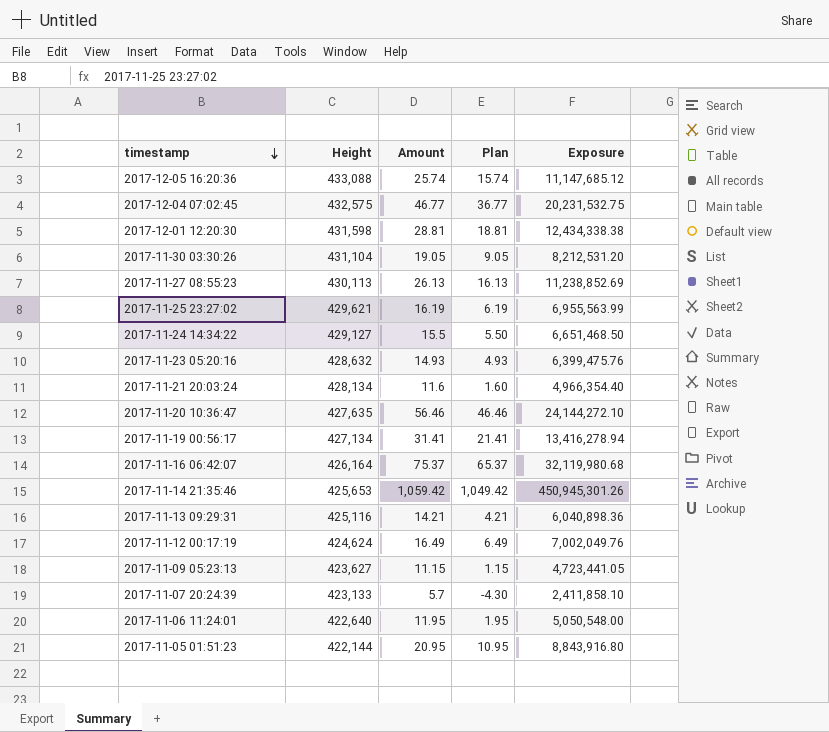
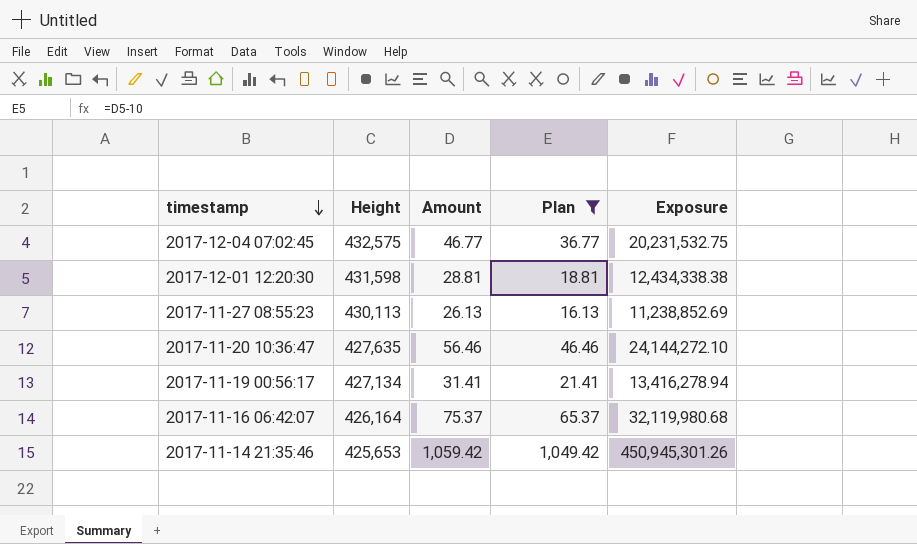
filter: none -> Plan >= 16.13

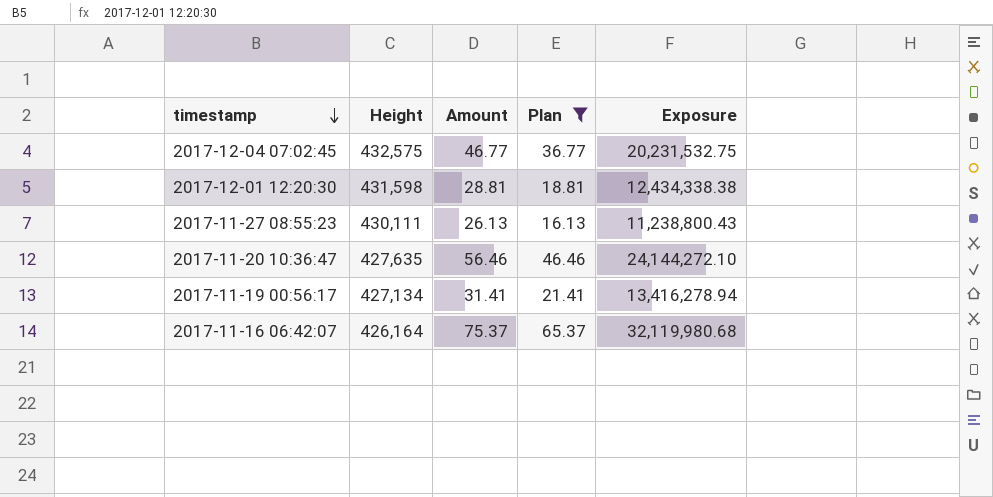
row 2017-11-14 21:35:46: 425,653 | 1,059.42 | 1,049.42 | 450,945,301.26 -> none
2017-11-27 08:55:23 | Height: 430,113 -> 430,111
2017-11-27 08:55:23 | Exposure: 11,238,852.69 -> 11,238,800.43

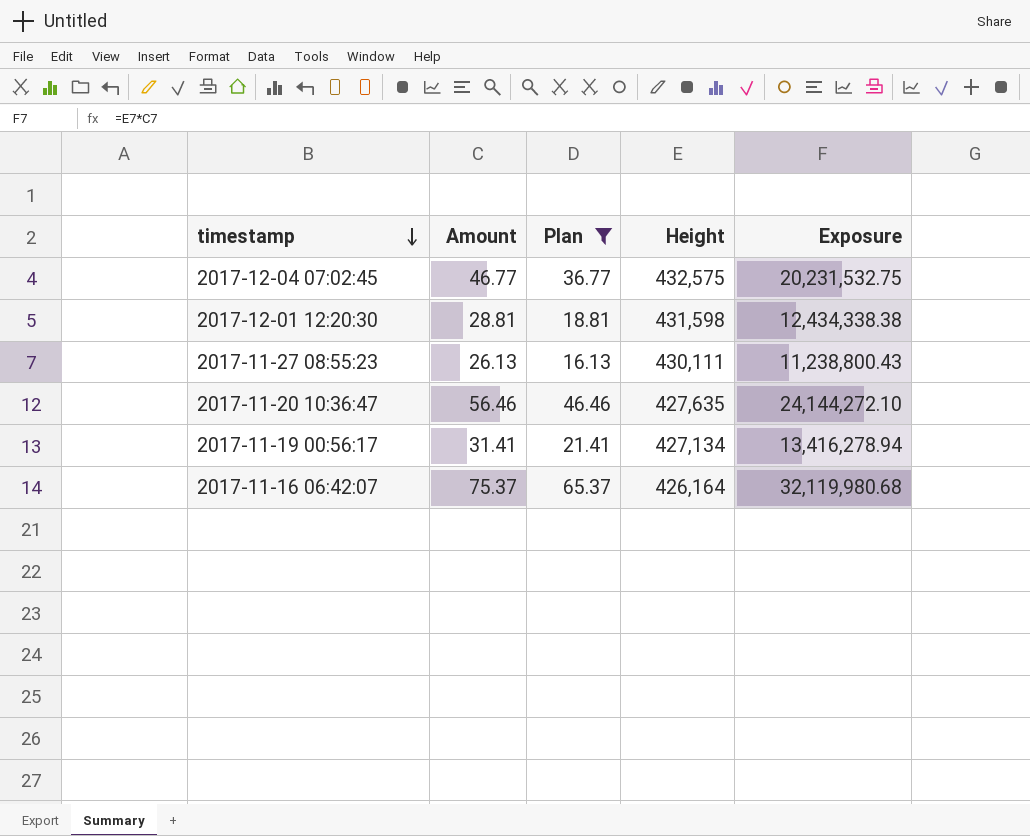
column Height | position: 2 -> 4

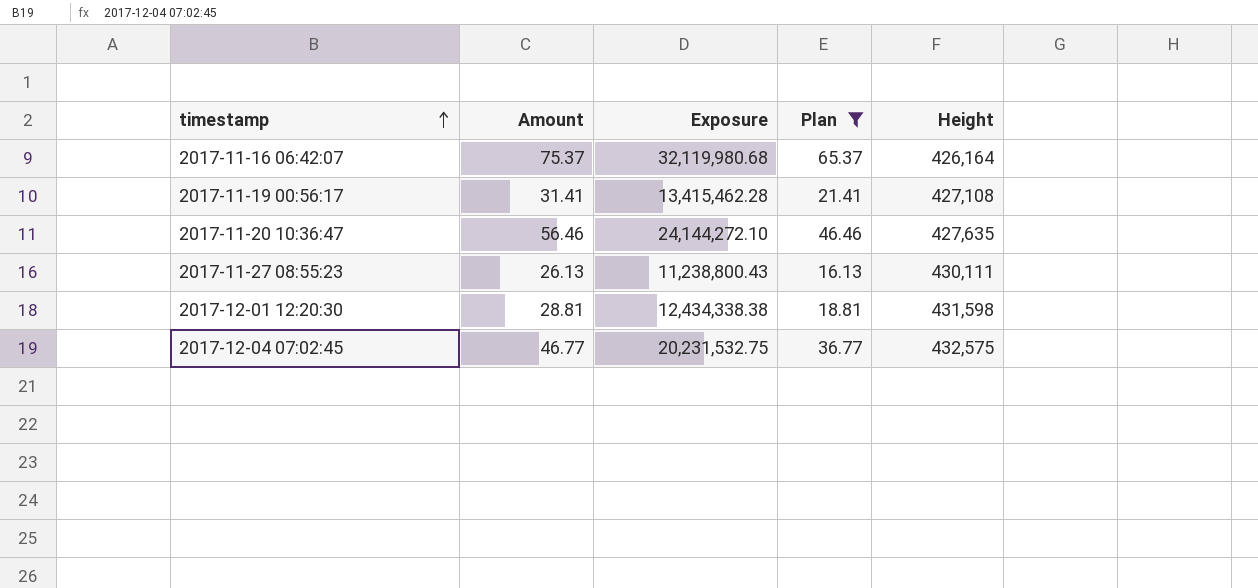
row order: timestamp descending -> timestamp ascending
column Exposure | position: 5 -> 3
2017-11-19 00:56:17 | Exposure: 13,416,278.94 -> 13,415,462.28
2017-11-19 00:56:17 | Height: 427,134 -> 427,108

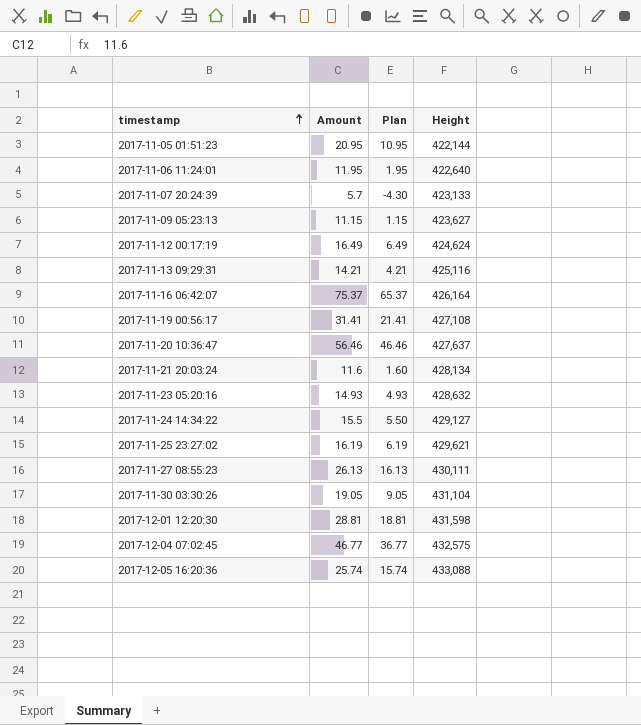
filter: Plan >= 16.13 -> none
column Exposure | formula: [Amount] * [Height] -> none
2017-11-20 10:36:47 | Height: 427,635 -> 427,637

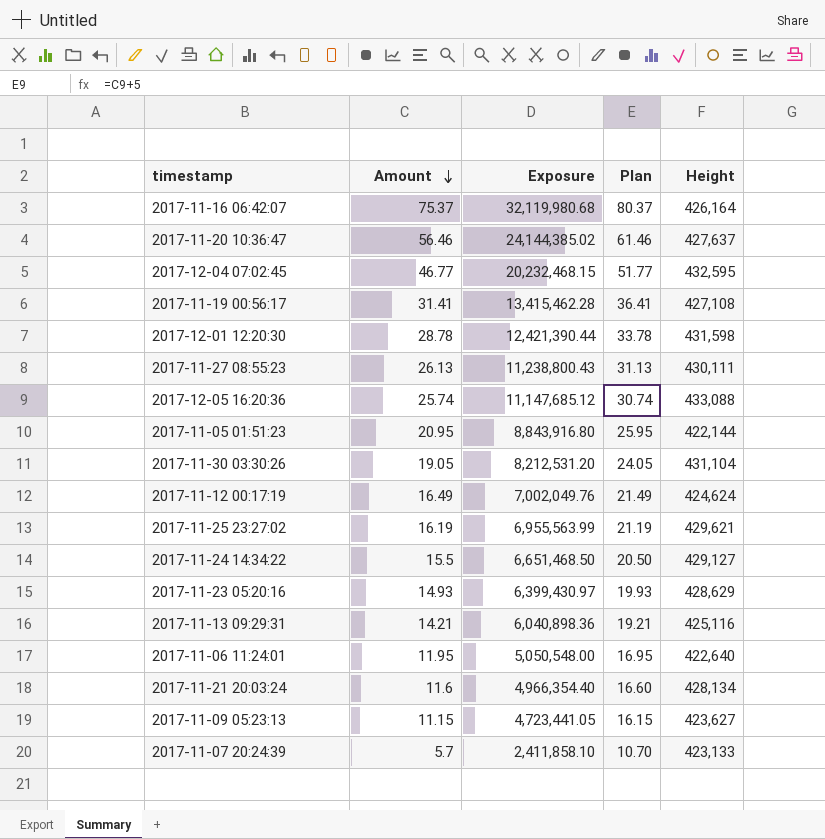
row order: timestamp ascending -> Amount descending
column Exposure | formula: none -> [Amount] * [Height]
column Plan | formula: [Amount] - 10 -> [Amount] + 5
2017-12-04 07:02:45 | Height: 432,575 -> 432,595
2017-12-01 12:20:30 | Amount: 28.81 -> 28.78
2017-11-23 05:20:16 | Height: 428,632 -> 428,629

